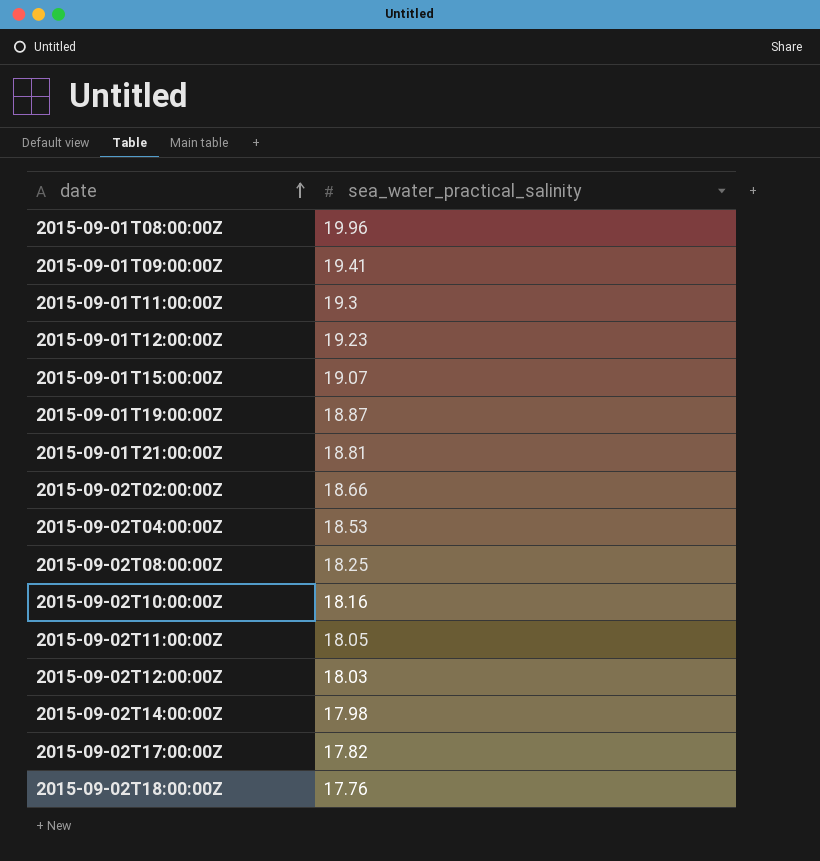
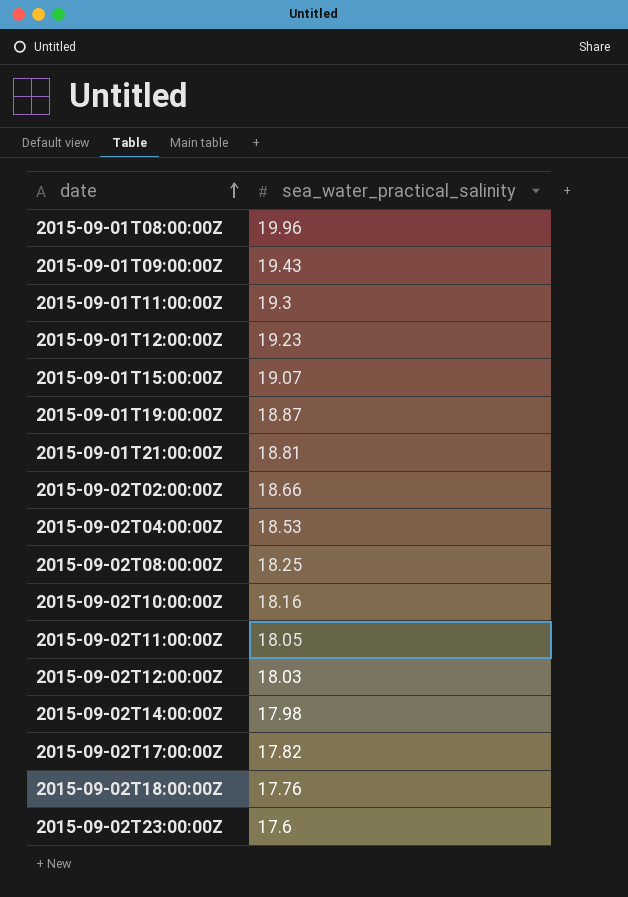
2015-09-01T09:00:00Z | sea_water_practical_salinity: 19.41 -> 19.43
row 2015-09-02T23:00:00Z: none -> 17.6

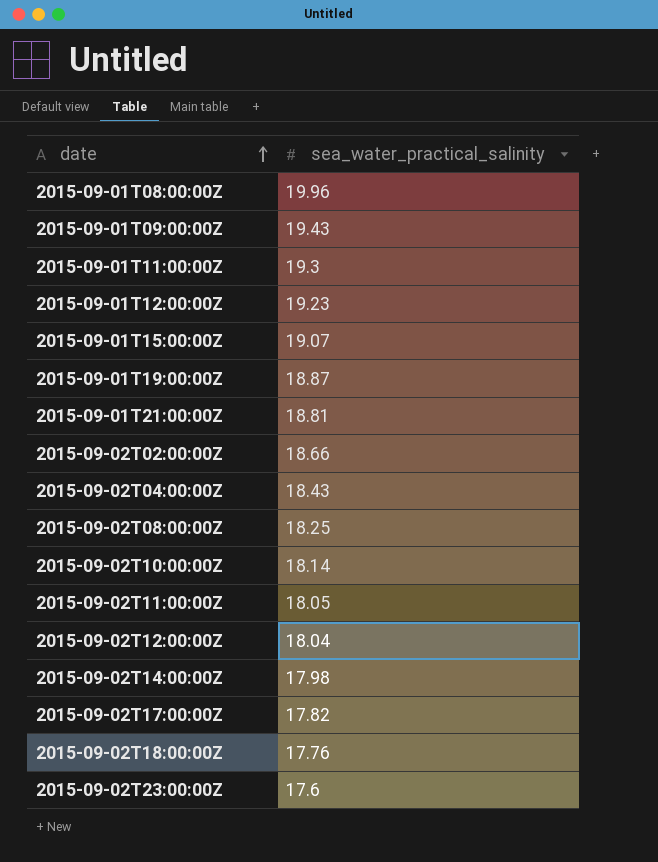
2015-09-02T04:00:00Z | sea_water_practical_salinity: 18.53 -> 18.43
2015-09-02T10:00:00Z | sea_water_practical_salinity: 18.16 -> 18.14
2015-09-02T12:00:00Z | sea_water_practical_salinity: 18.03 -> 18.04

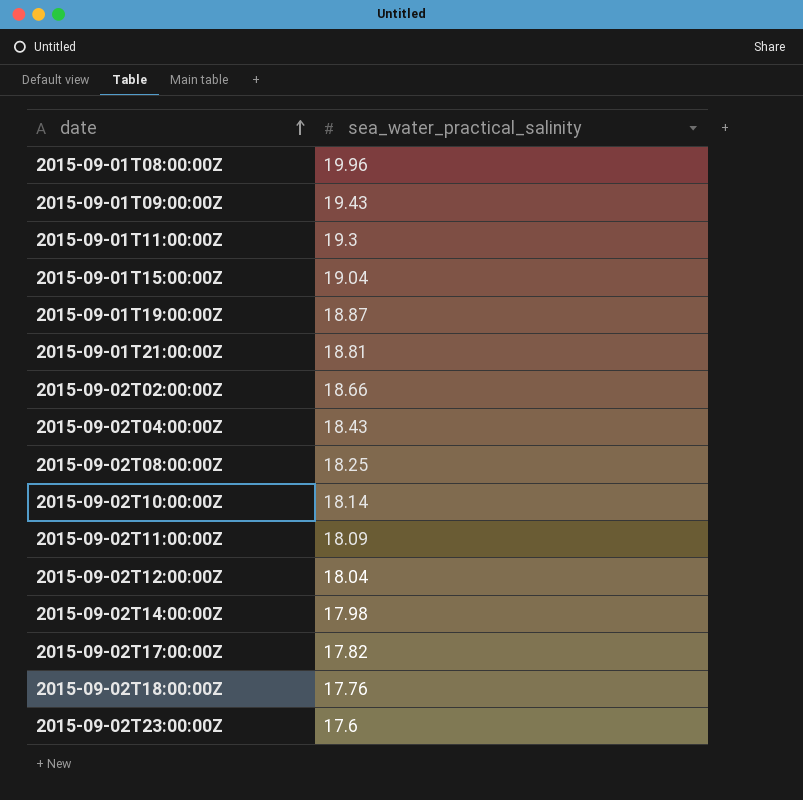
row 2015-09-01T12:00:00Z: 19.23 -> none
2015-09-01T15:00:00Z | sea_water_practical_salinity: 19.07 -> 19.04
2015-09-02T11:00:00Z | sea_water_practical_salinity: 18.05 -> 18.09

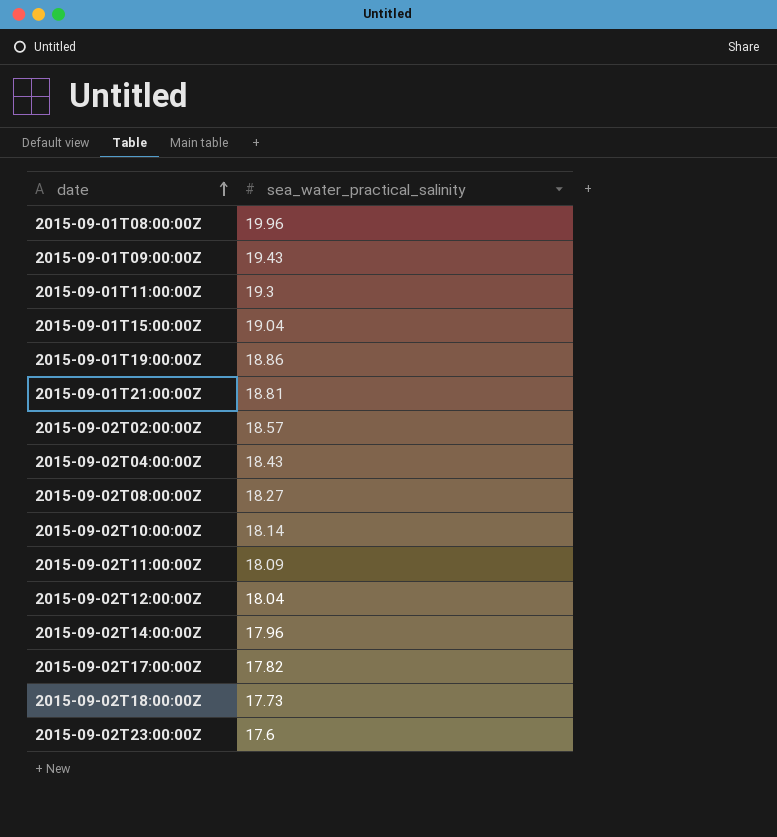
2015-09-01T19:00:00Z | sea_water_practical_salinity: 18.87 -> 18.86
2015-09-02T02:00:00Z | sea_water_practical_salinity: 18.66 -> 18.57
2015-09-02T08:00:00Z | sea_water_practical_salinity: 18.25 -> 18.27
2015-09-02T14:00:00Z | sea_water_practical_salinity: 17.98 -> 17.96
2015-09-02T18:00:00Z | sea_water_practical_salinity: 17.76 -> 17.73

